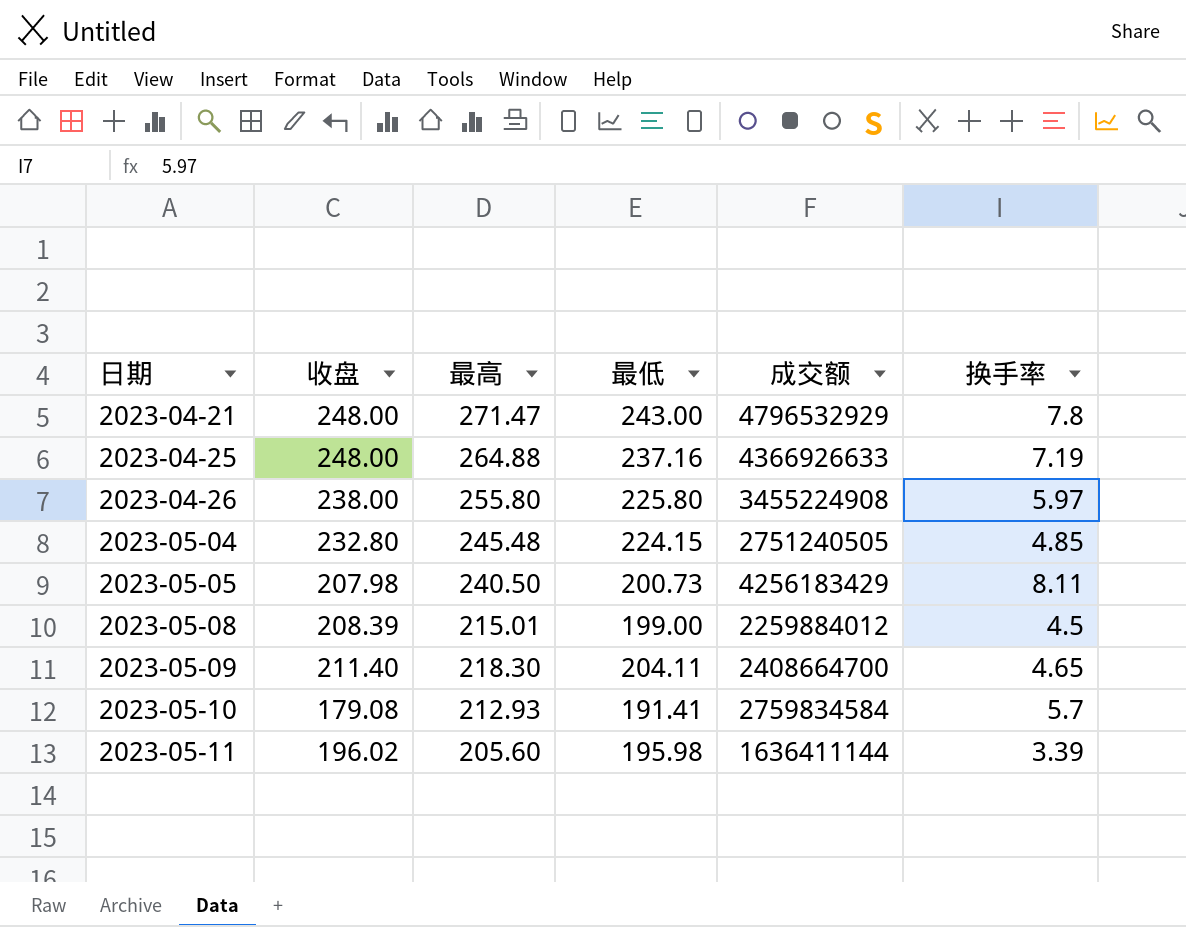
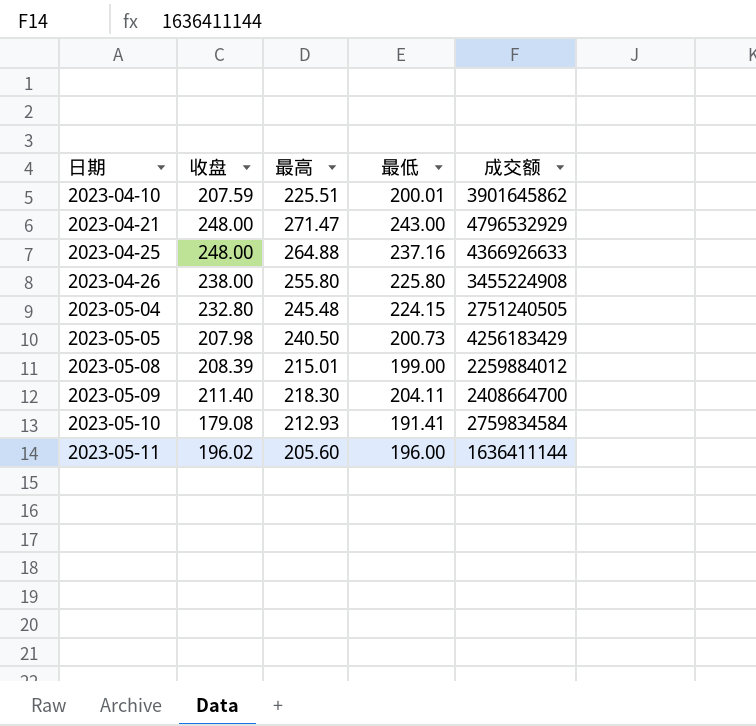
column 换手率 | position: 6 -> none
row 2023-04-10: none -> 207.59 | 225.51 | 200.01 | 3901645862
2023-05-11 | 最低: 195.98 -> 196.00

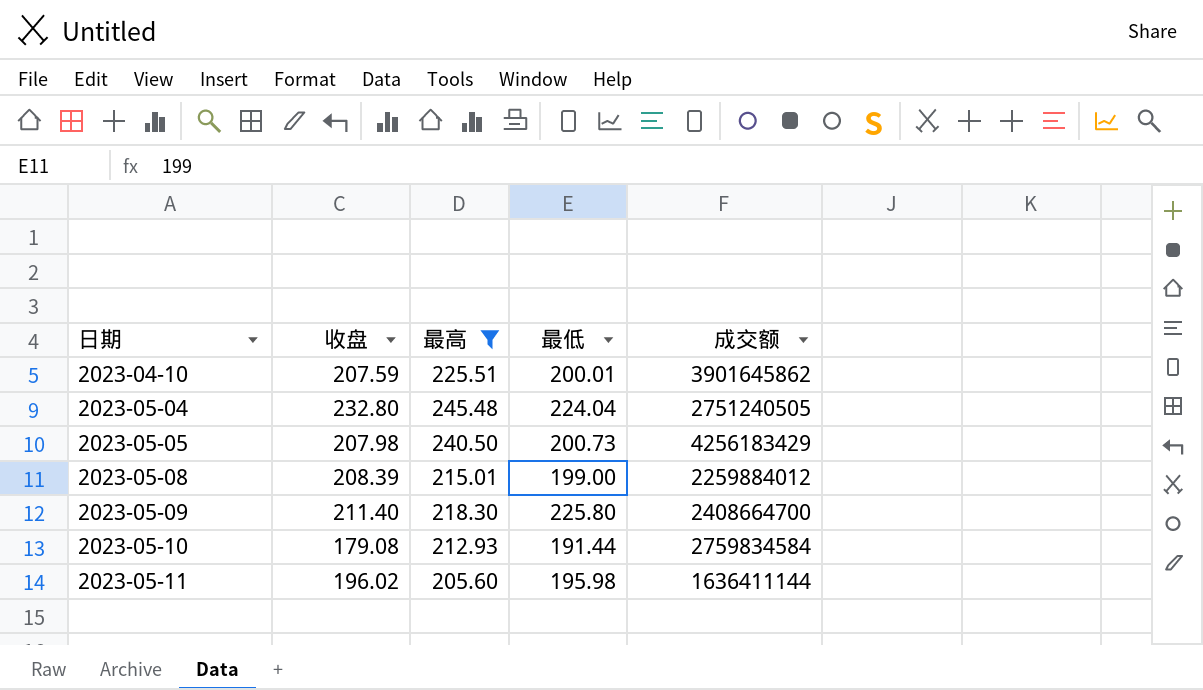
filter: none -> 最高 <= 245.48
2023-05-04 | 最低: 224.15 -> 224.04
2023-05-09 | 最低: 204.11 -> 225.80
2023-05-10 | 最低: 191.41 -> 191.44
2023-05-11 | 最低: 196.00 -> 195.98

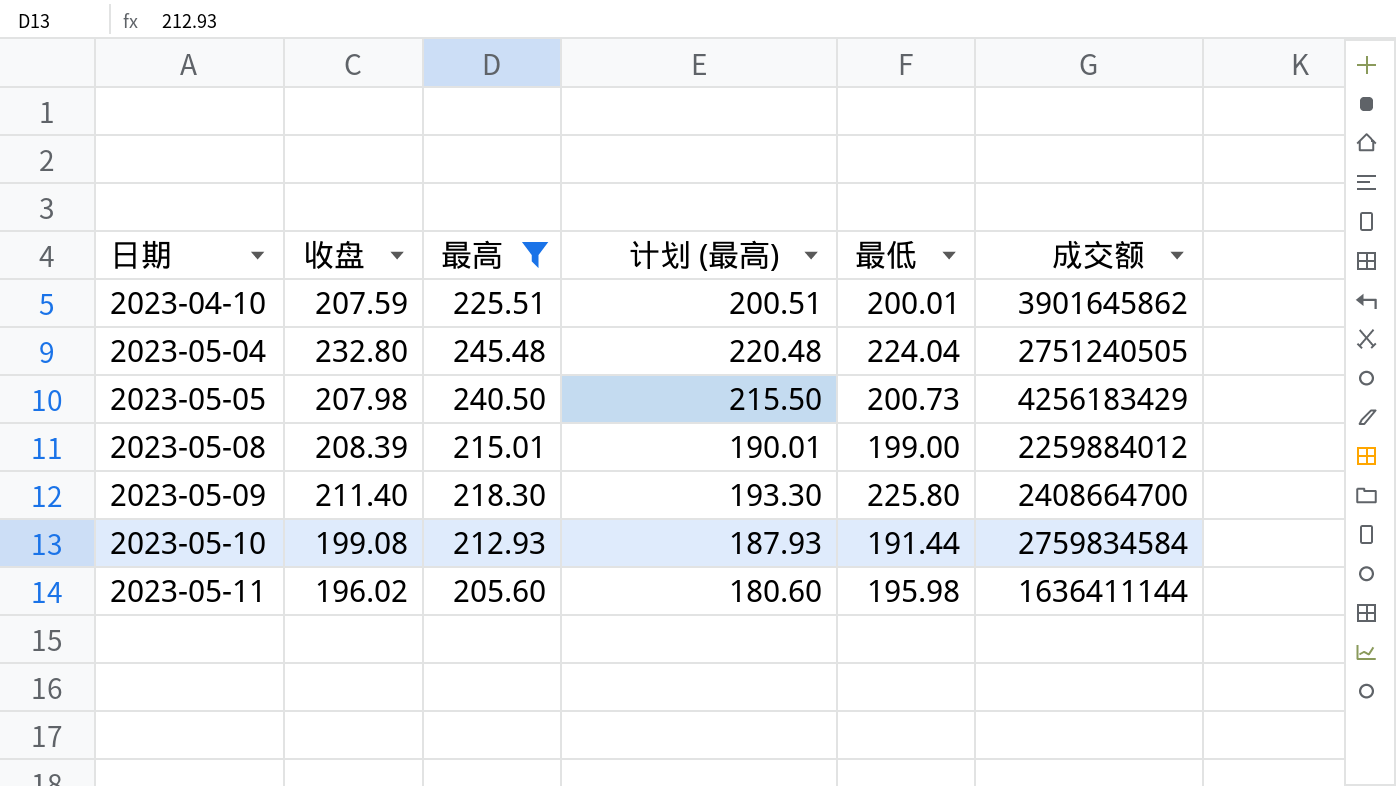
column 计划 (最高) | formula: none -> [最高] - 25
2023-05-10 | 收盘: 179.08 -> 199.08

